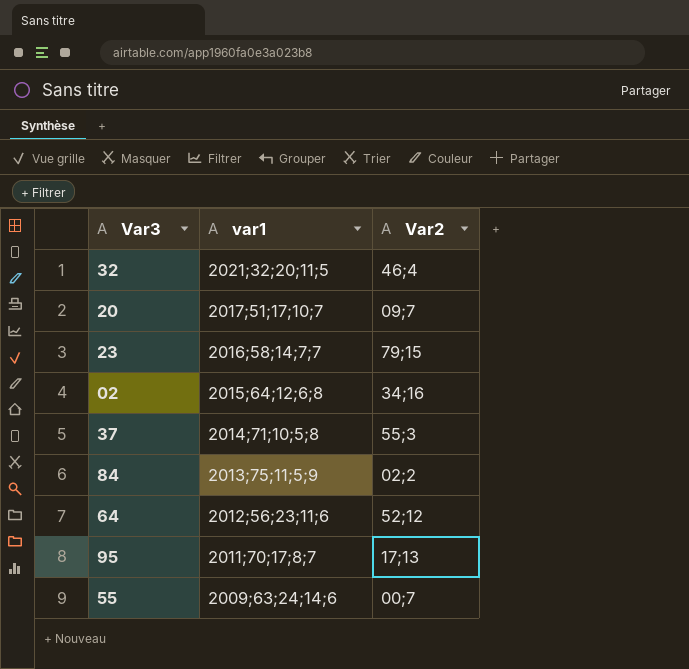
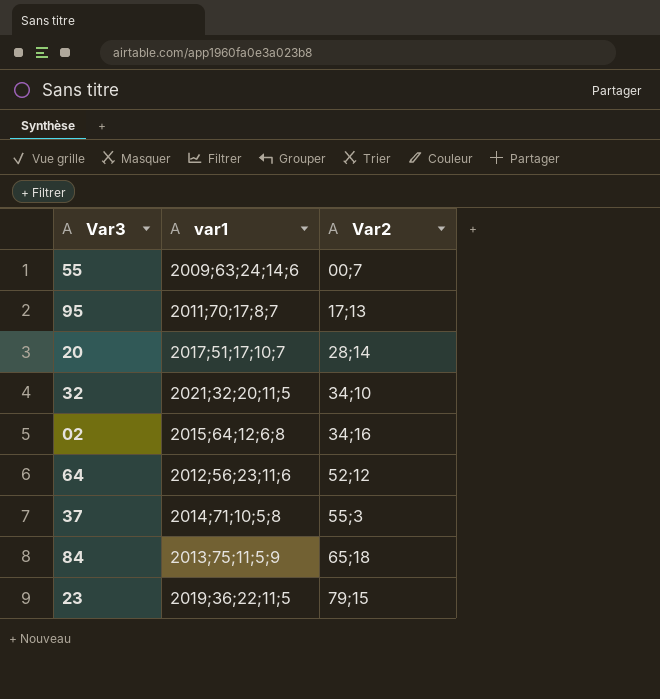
row order: var1 descending -> Var2 ascending
20 | Var2: 09;7 -> 28;14
32 | Var2: 46;4 -> 34;10
84 | Var2: 02;2 -> 65;18
23 | var1: 2016;58;14;7;7 -> 2019;36;22;11;5

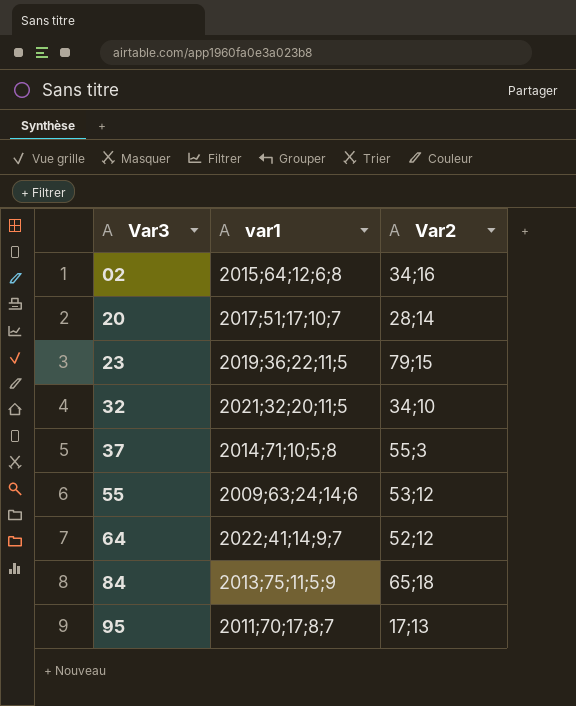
row order: Var2 ascending -> Var3 ascending
55 | Var2: 00;7 -> 53;12
64 | var1: 2012;56;23;11;6 -> 2022;41;14;9;7

